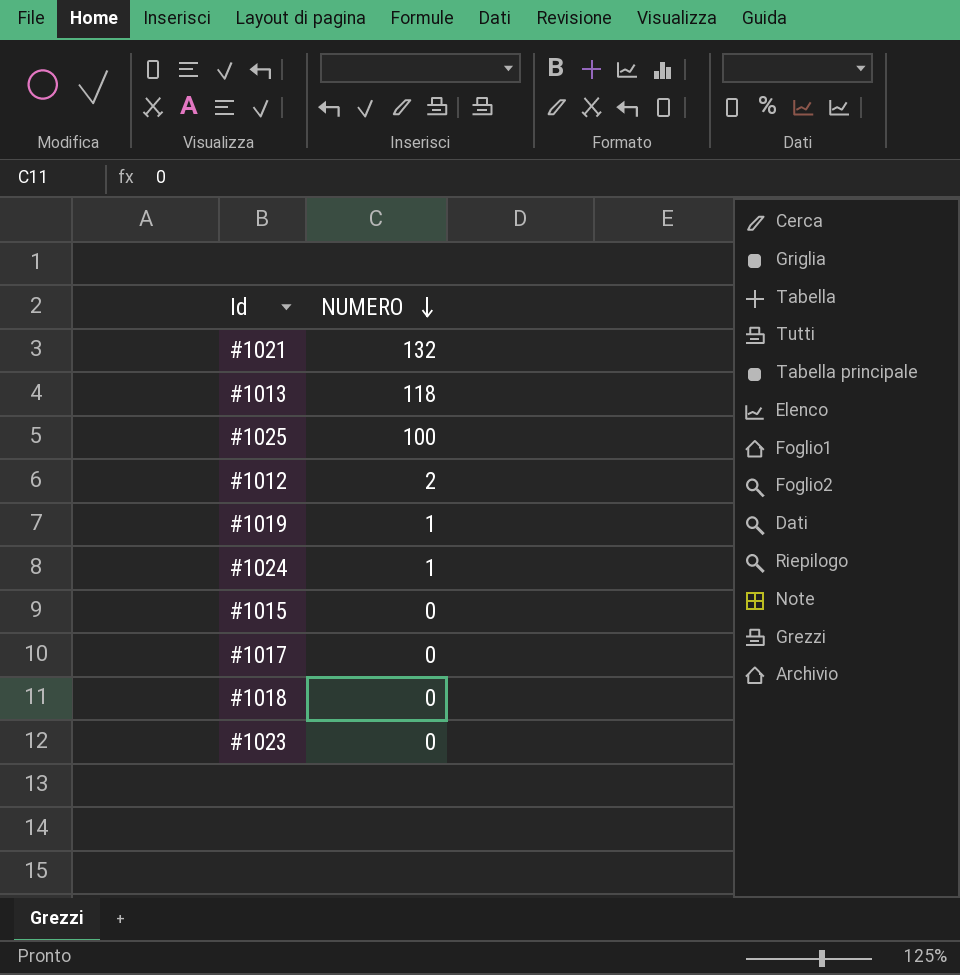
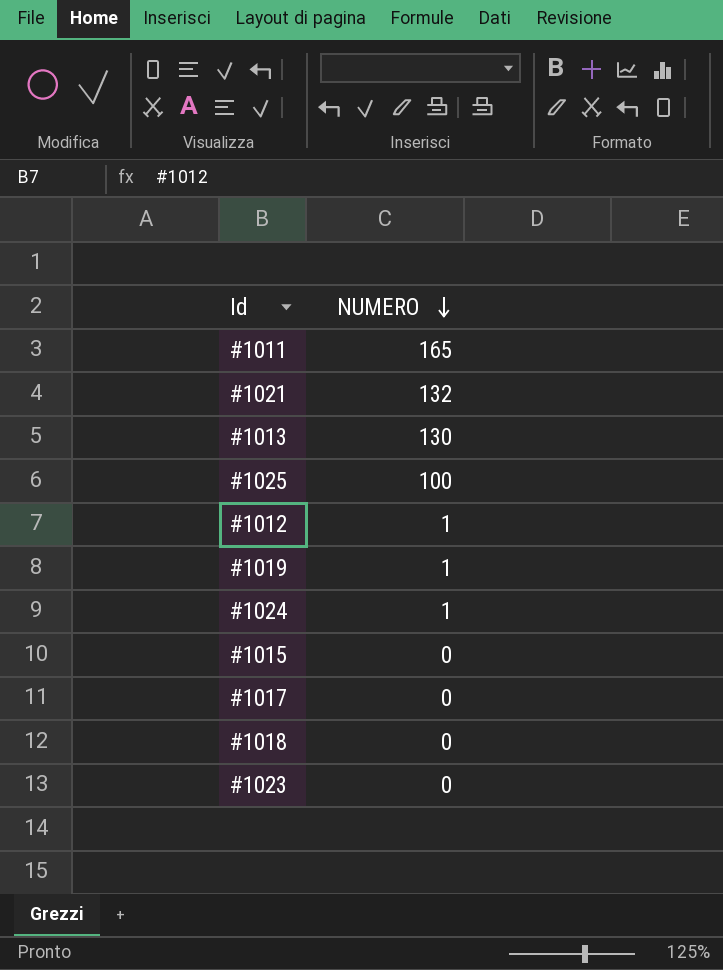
row #1011: none -> 165
#1013 | NUMERO: 118 -> 130
#1012 | NUMERO: 2 -> 1

